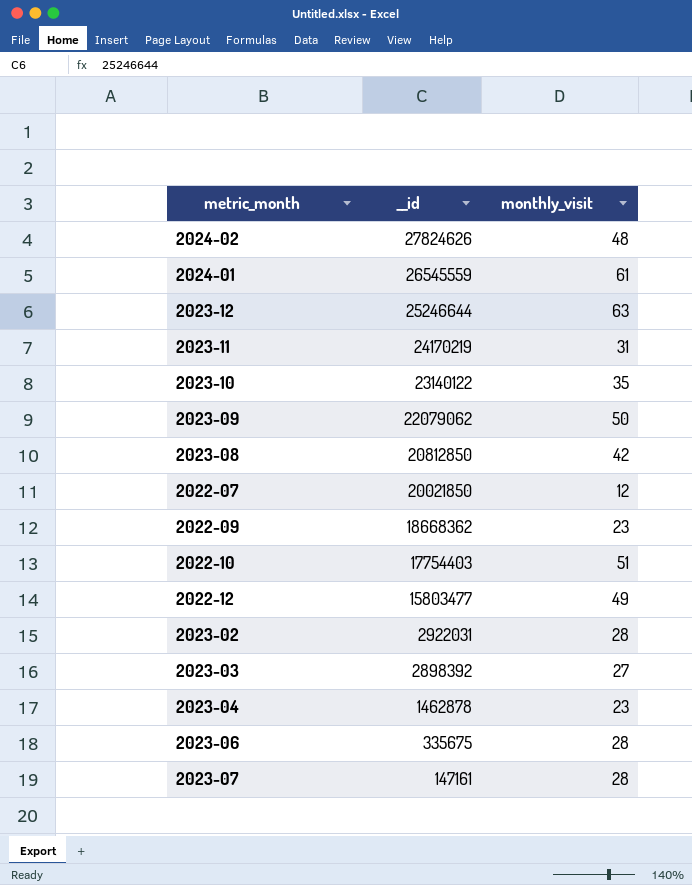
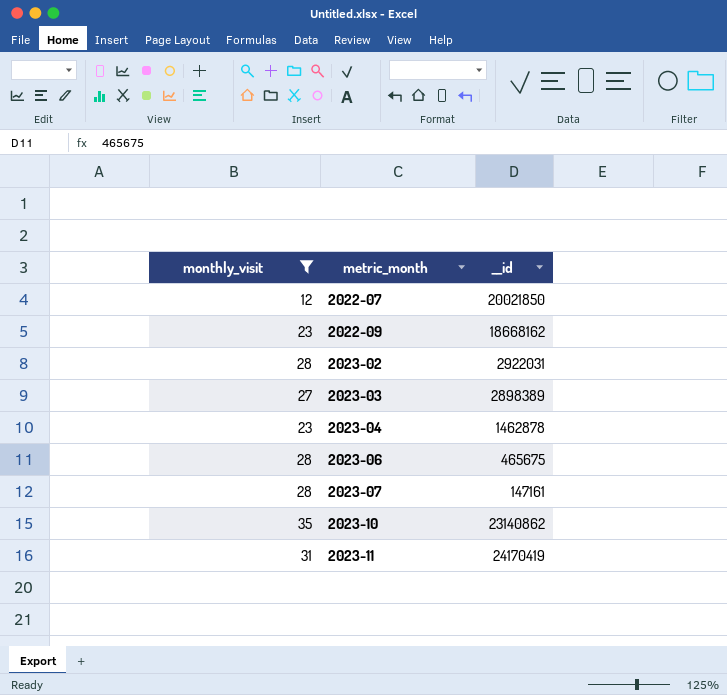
filter: none -> monthly_visit <= 35
row order: __id descending -> metric_month ascending
column monthly_visit | position: 3 -> 1
2022-09 | __id: 18668362 -> 18668162
2023-03 | __id: 2898392 -> 2898389
2023-06 | __id: 335675 -> 465675
2023-10 | __id: 23140122 -> 23140862
2023-11 | __id: 24170219 -> 24170419

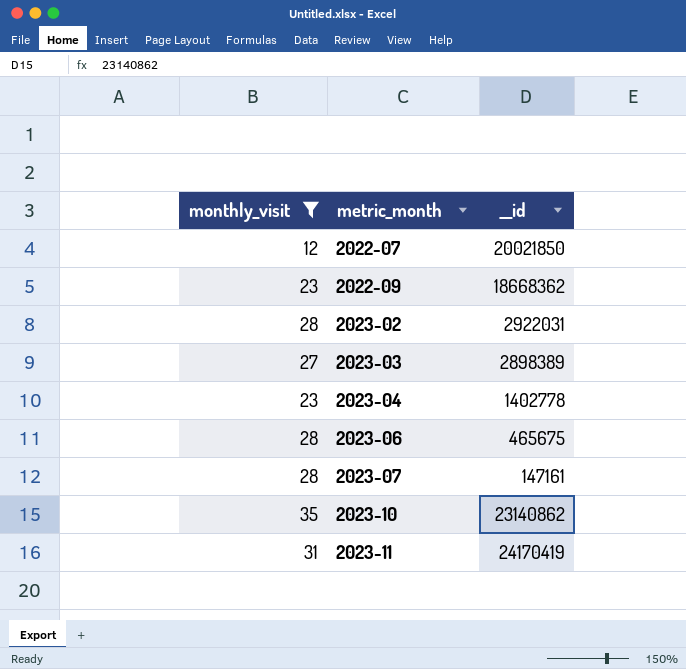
2022-09 | __id: 18668162 -> 18668362
2023-04 | __id: 1462878 -> 1402778

